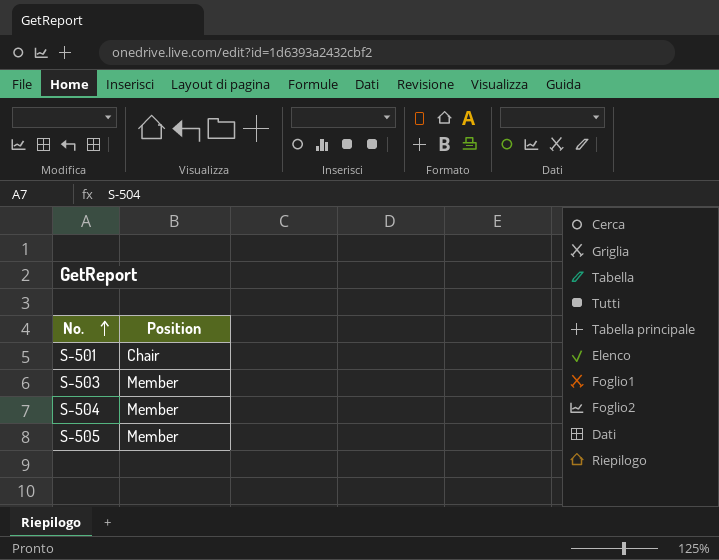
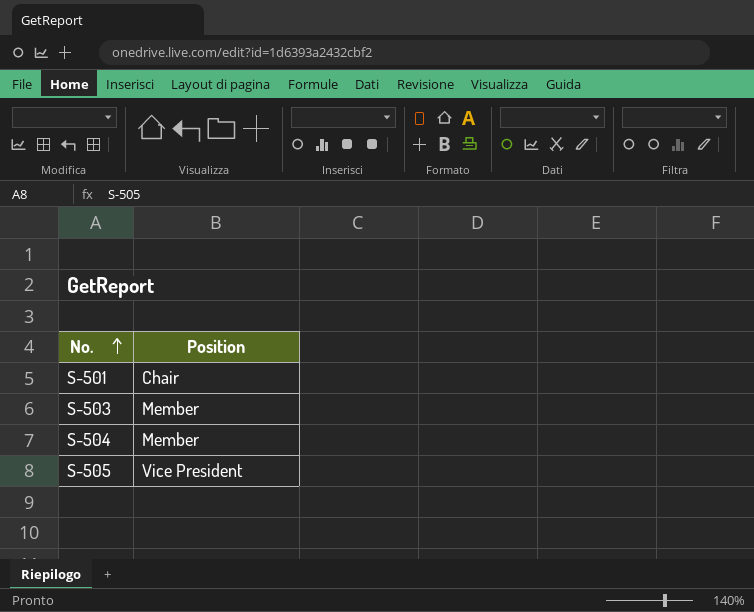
S-505 | Position: Member -> Vice President

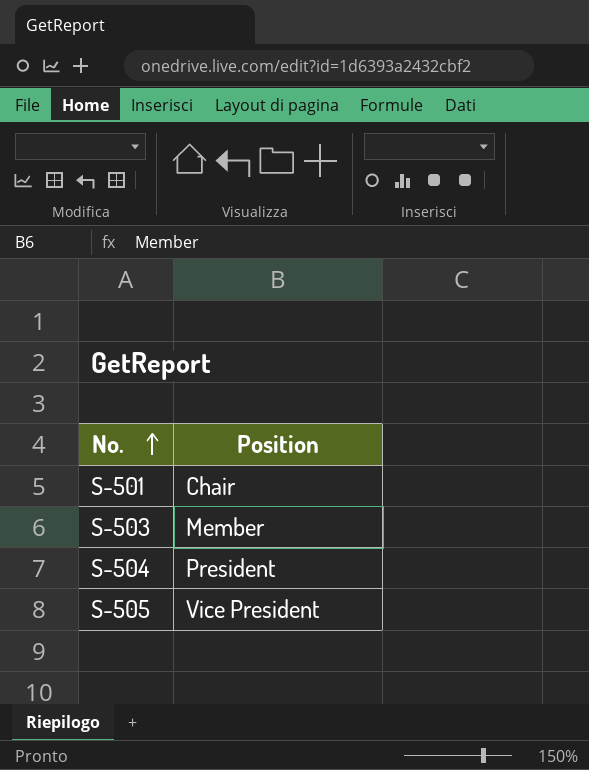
S-504 | Position: Member -> President

